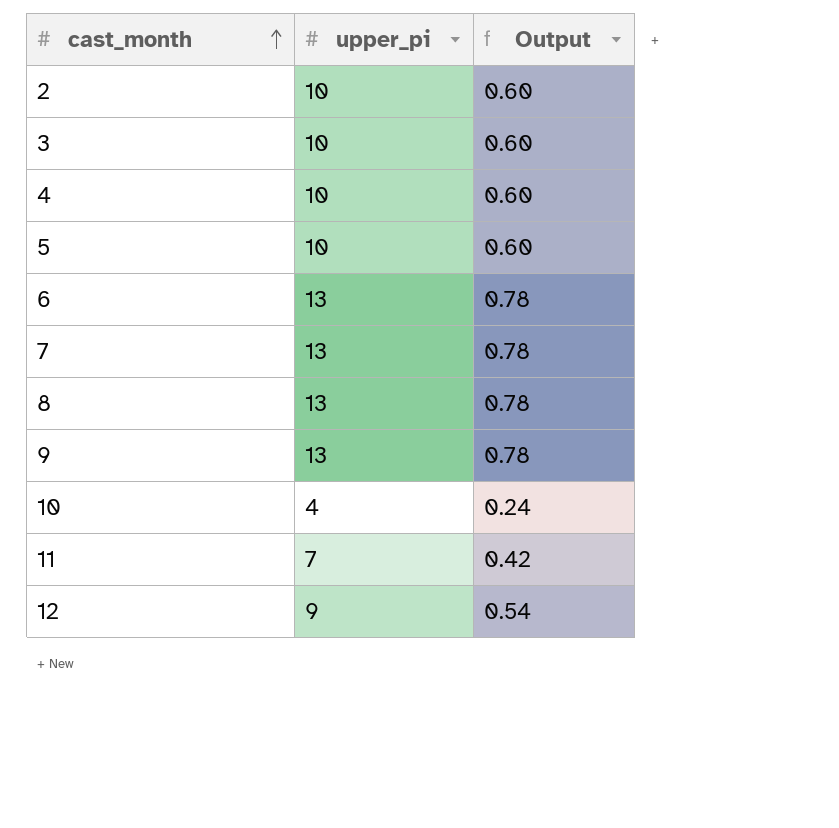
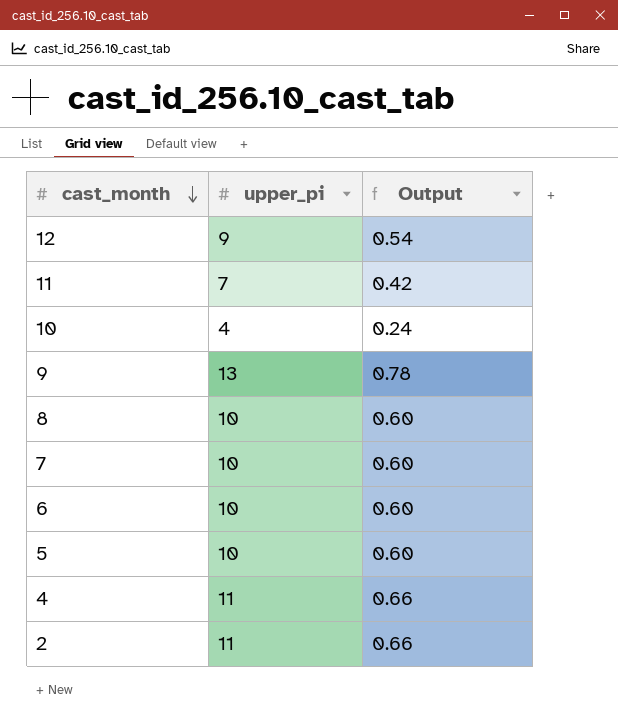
row order: cast_month ascending -> cast_month descending
row 3: 10 | 0.60 -> none
8 | upper_pi: 13 -> 10
8 | Output: 0.78 -> 0.60
7 | upper_pi: 13 -> 10
7 | Output: 0.78 -> 0.60
6 | upper_pi: 13 -> 10
6 | Output: 0.78 -> 0.60
4 | upper_pi: 10 -> 11
4 | Output: 0.60 -> 0.66
2 | upper_pi: 10 -> 11
2 | Output: 0.60 -> 0.66

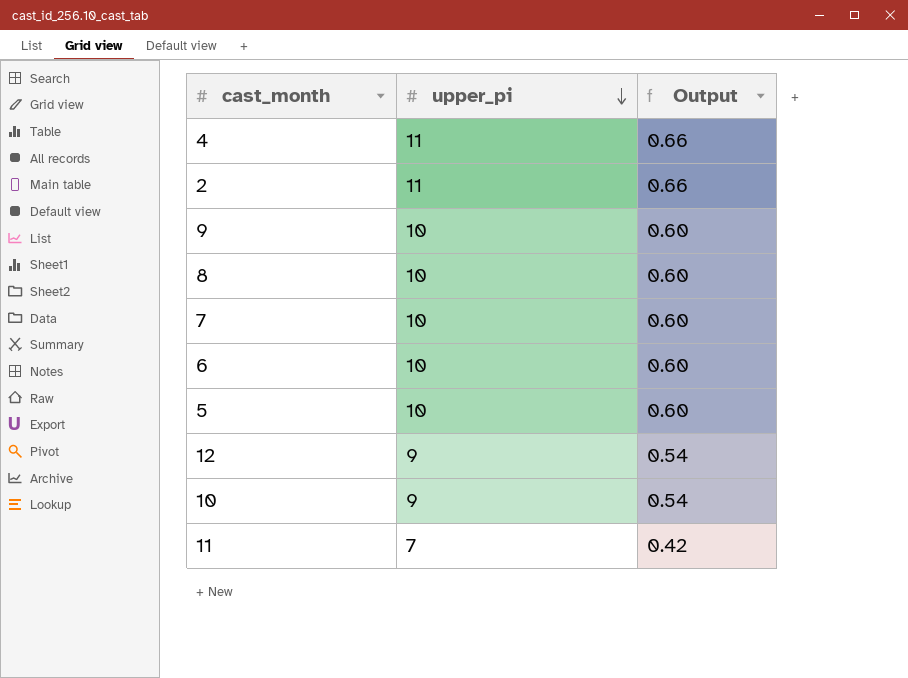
row order: cast_month descending -> upper_pi descending
9 | upper_pi: 13 -> 10
9 | Output: 0.78 -> 0.60
10 | upper_pi: 4 -> 9
10 | Output: 0.24 -> 0.54

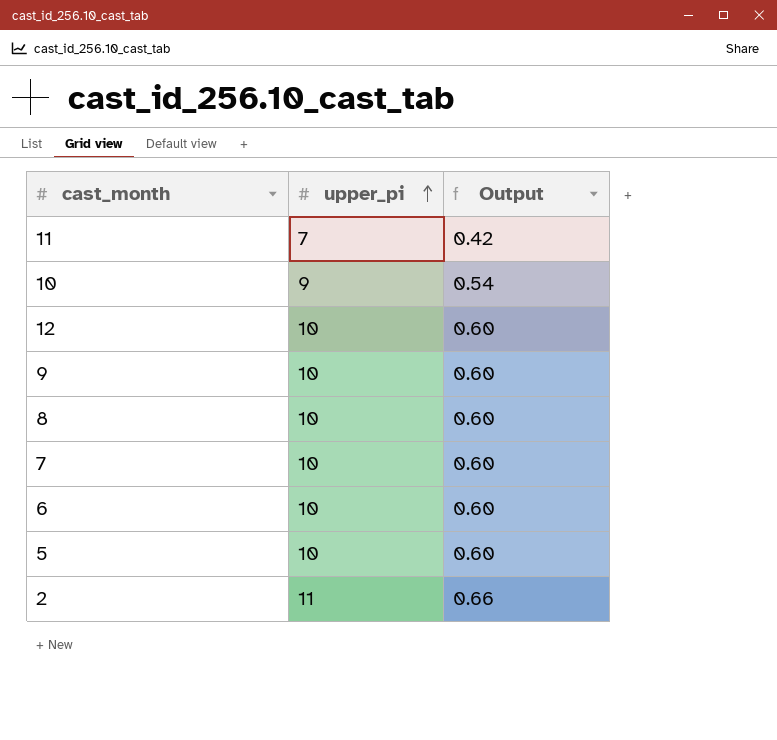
row order: upper_pi descending -> upper_pi ascending
row 4: 11 | 0.66 -> none
12 | upper_pi: 9 -> 10
12 | Output: 0.54 -> 0.60

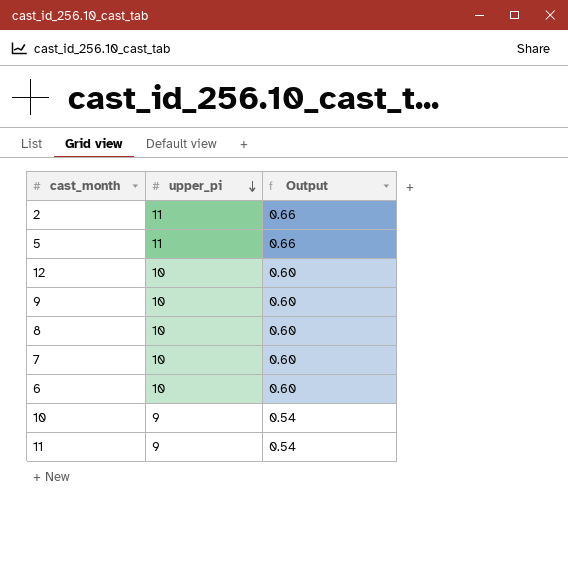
row order: upper_pi ascending -> upper_pi descending
5 | upper_pi: 10 -> 11
5 | Output: 0.60 -> 0.66
11 | upper_pi: 7 -> 9
11 | Output: 0.42 -> 0.54

